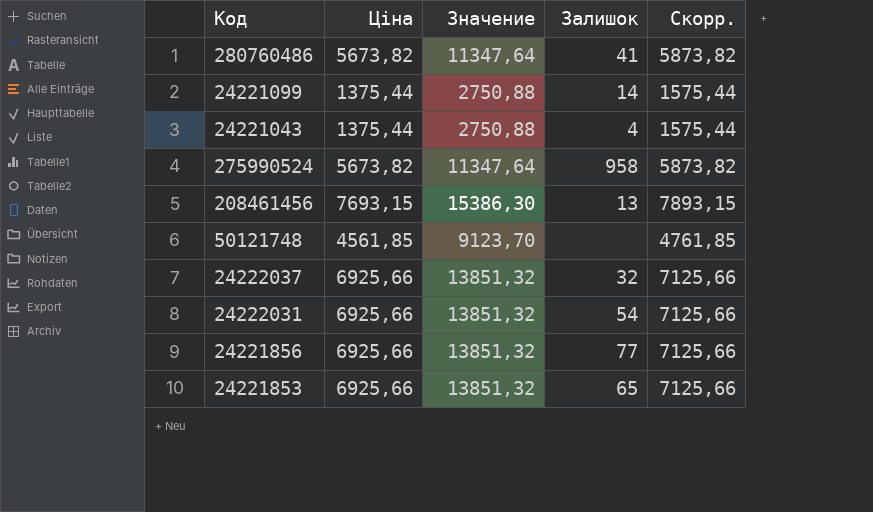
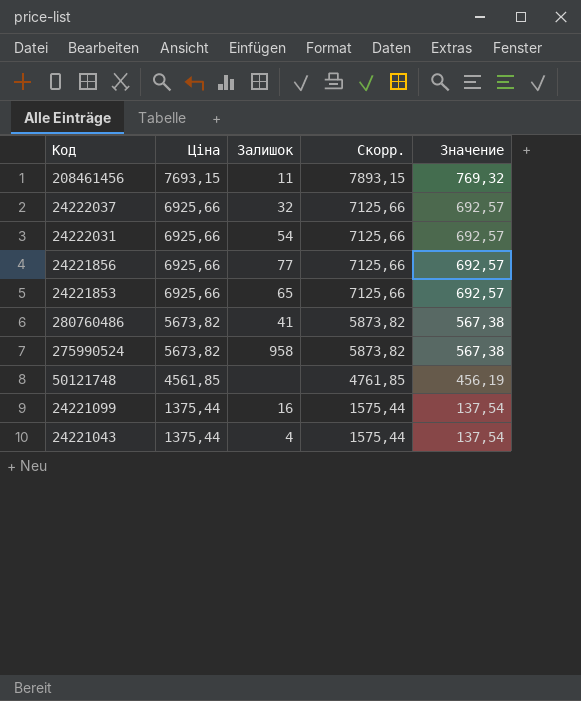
row order: none -> Ціна descending
column Значение | formula: [Ціна] * 2 -> [Ціна] * 0,1
column Значение | position: 3 -> 5
208461456 | Залишок: 13 -> 11
24221099 | Залишок: 14 -> 16

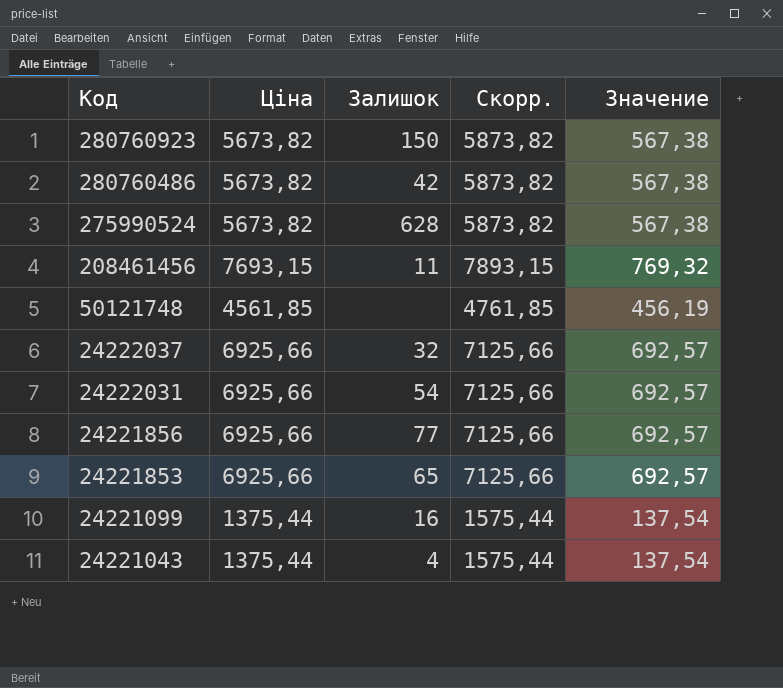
row order: Ціна descending -> Код descending
row 280760923: none -> 5673,82 | 150 | 5873,82 | 567,38
280760486 | Залишок: 41 -> 42
275990524 | Залишок: 958 -> 628

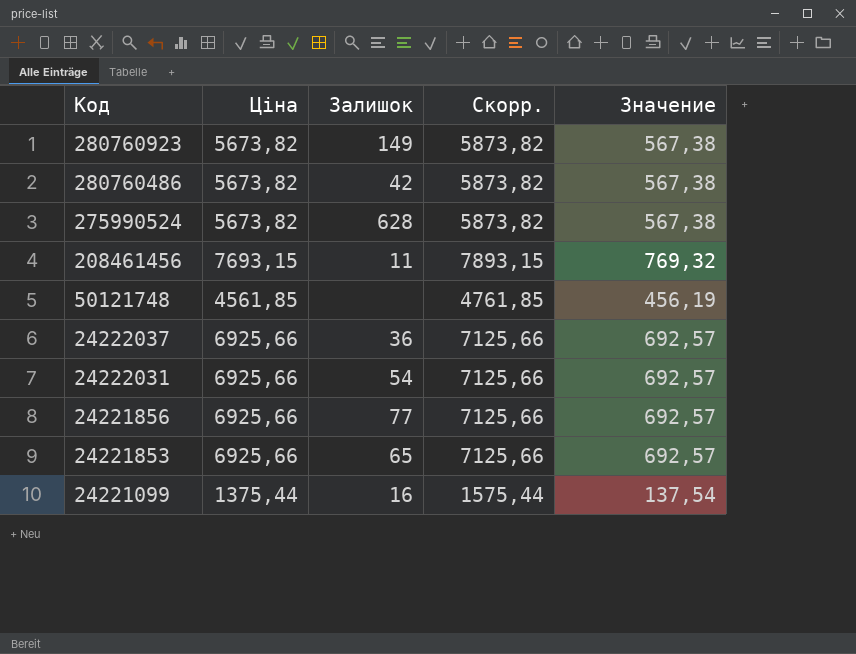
row 24221043: 1375,44 | 4 | 1575,44 | 137,54 -> none
280760923 | Залишок: 150 -> 149
24222037 | Залишок: 32 -> 36

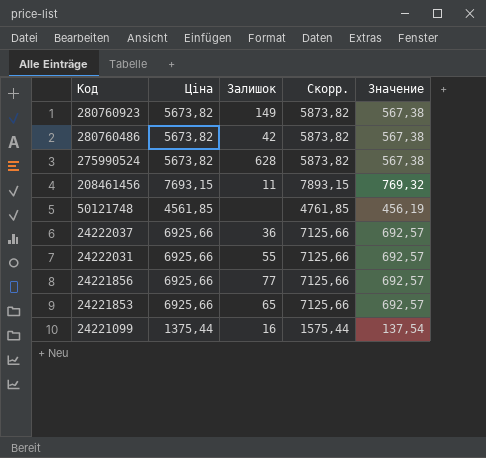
24222031 | Залишок: 54 -> 55

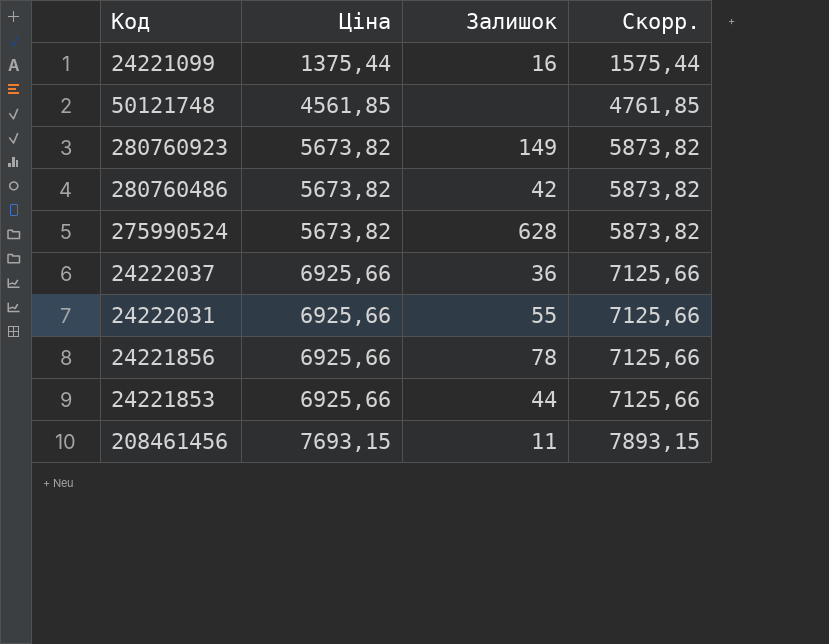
row order: Код descending -> Ціна ascending
column Значение | formula: [Ціна] * 0,1 -> none
24221856 | Залишок: 77 -> 78
24221853 | Залишок: 65 -> 44

